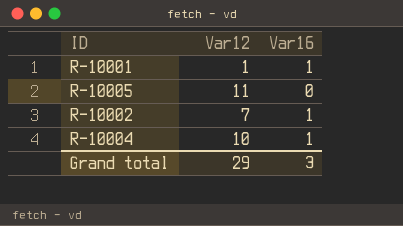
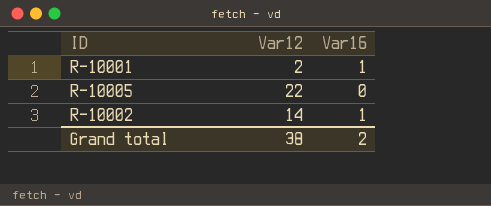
row R-10004: 10 | 1 -> none
R-10001 | Var12: 1 -> 2
R-10005 | Var12: 11 -> 22
R-10002 | Var12: 7 -> 14
Grand total | Var12: 29 -> 38
Grand total | Var16: 3 -> 2

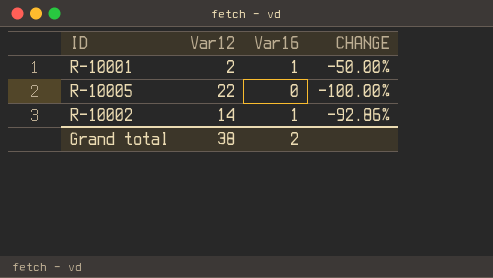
column CHANGE | formula: none -> ([Var16] - [Var12]) / [Var12]

